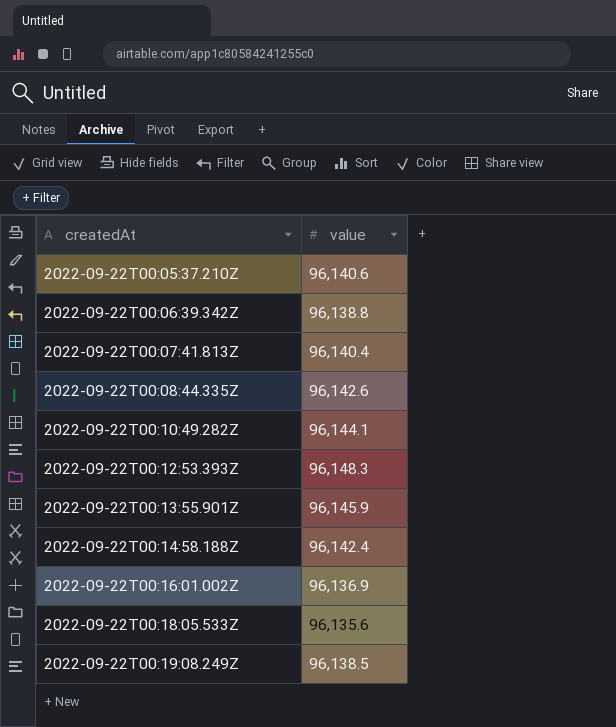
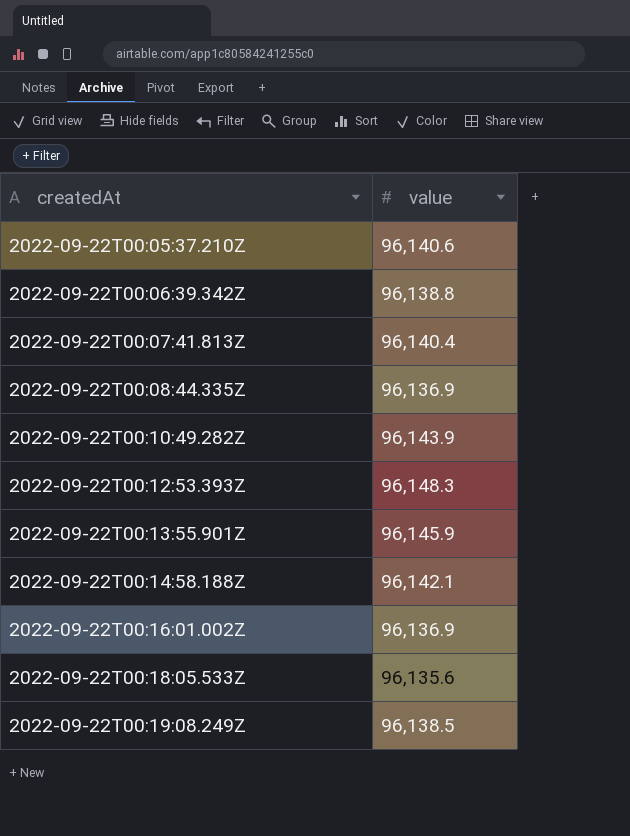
2022-09-22T00:08:44.335Z | value: 96,142.6 -> 96,136.9
2022-09-22T00:10:49.282Z | value: 96,144.1 -> 96,143.9
2022-09-22T00:14:58.188Z | value: 96,142.4 -> 96,142.1

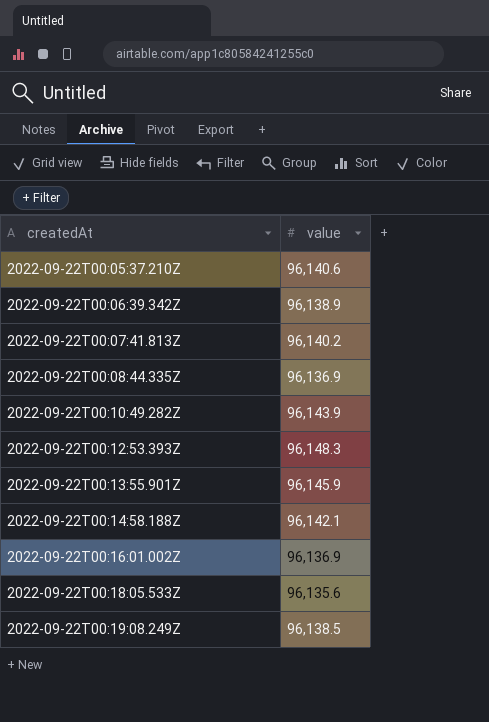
2022-09-22T00:06:39.342Z | value: 96,138.8 -> 96,138.9
2022-09-22T00:07:41.813Z | value: 96,140.4 -> 96,140.2

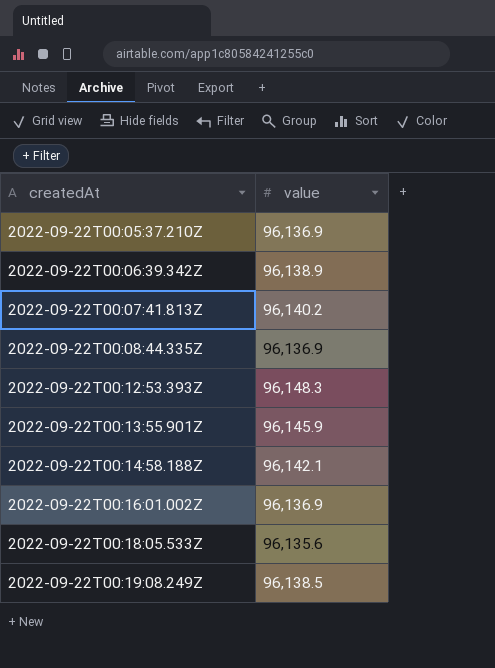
row 2022-09-22T00:10:49.282Z: 96,143.9 -> none
2022-09-22T00:05:37.210Z | value: 96,140.6 -> 96,136.9

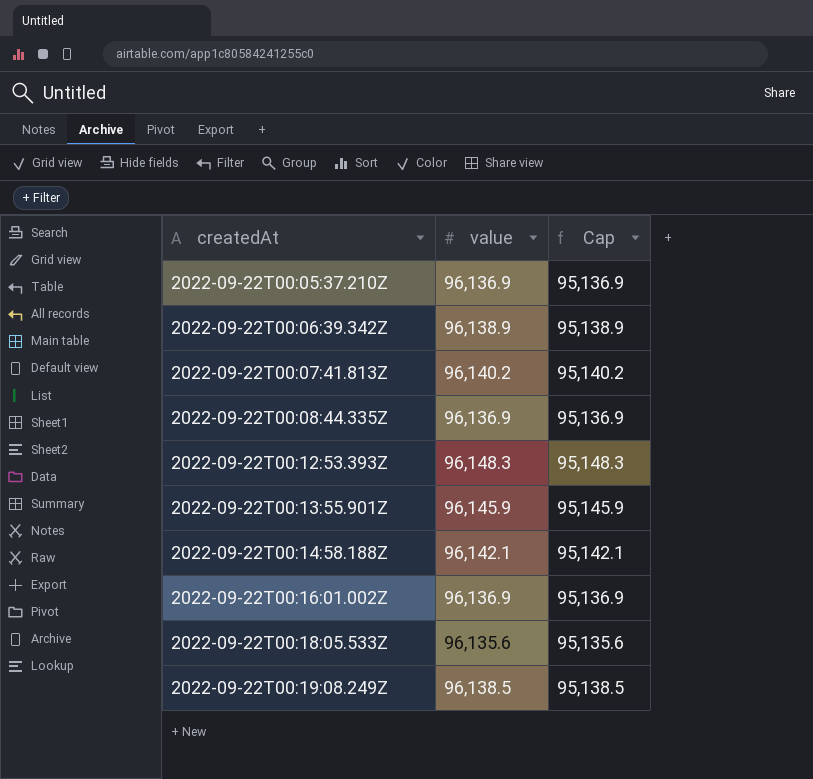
column Cap | formula: none -> [value] - 1000

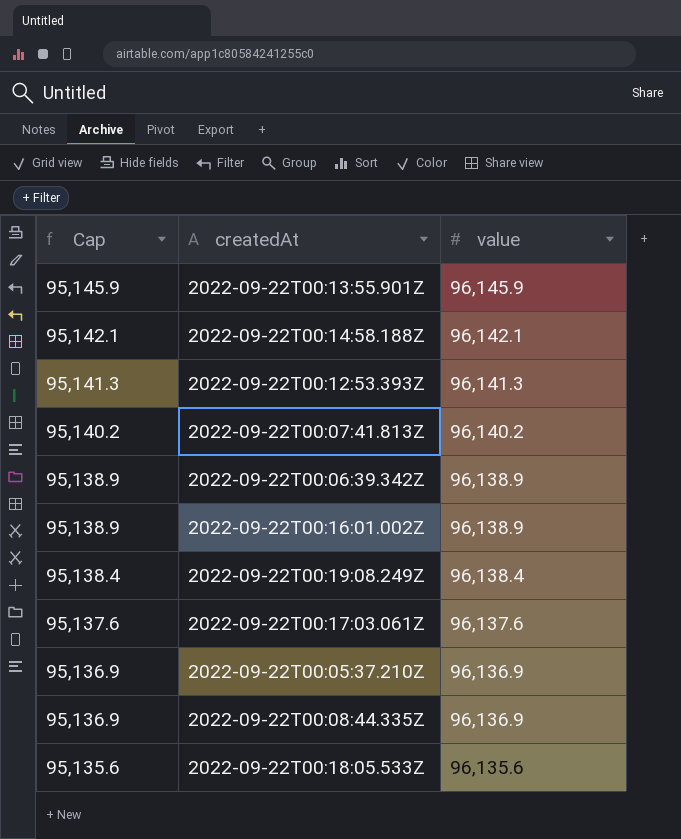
row order: createdAt ascending -> Cap descending
column Cap | position: 3 -> 1
2022-09-22T00:12:53.393Z | Cap: 95,148.3 -> 95,141.3
2022-09-22T00:12:53.393Z | value: 96,148.3 -> 96,141.3
2022-09-22T00:16:01.002Z | Cap: 95,136.9 -> 95,138.9
2022-09-22T00:16:01.002Z | value: 96,136.9 -> 96,138.9
2022-09-22T00:19:08.249Z | Cap: 95,138.5 -> 95,138.4
2022-09-22T00:19:08.249Z | value: 96,138.5 -> 96,138.4
row 2022-09-22T00:17:03.061Z: none -> 95,137.6 | 96,137.6

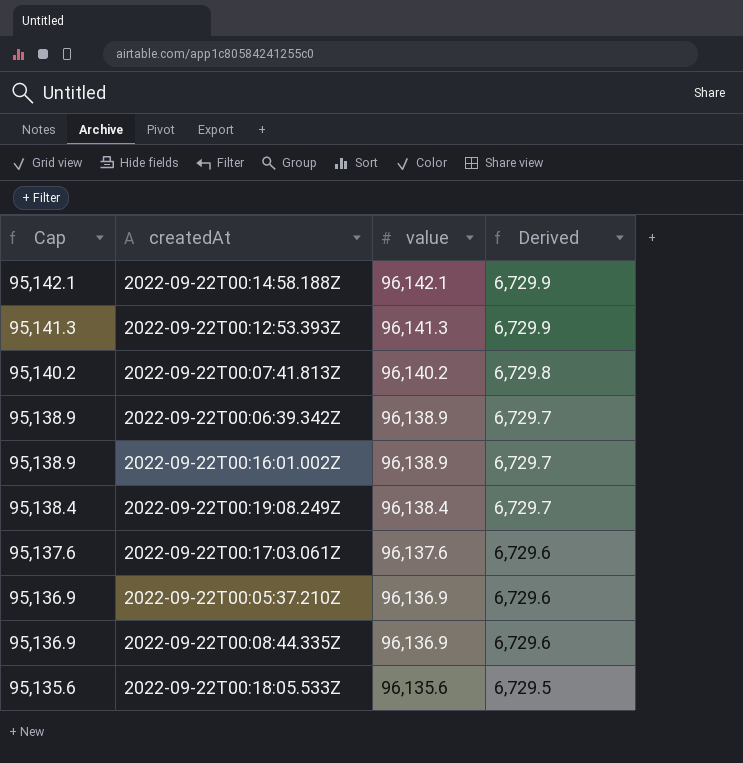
column Derived | formula: none -> [value] * 0.07
row 2022-09-22T00:13:55.901Z: 95,145.9 | 96,145.9 -> none

